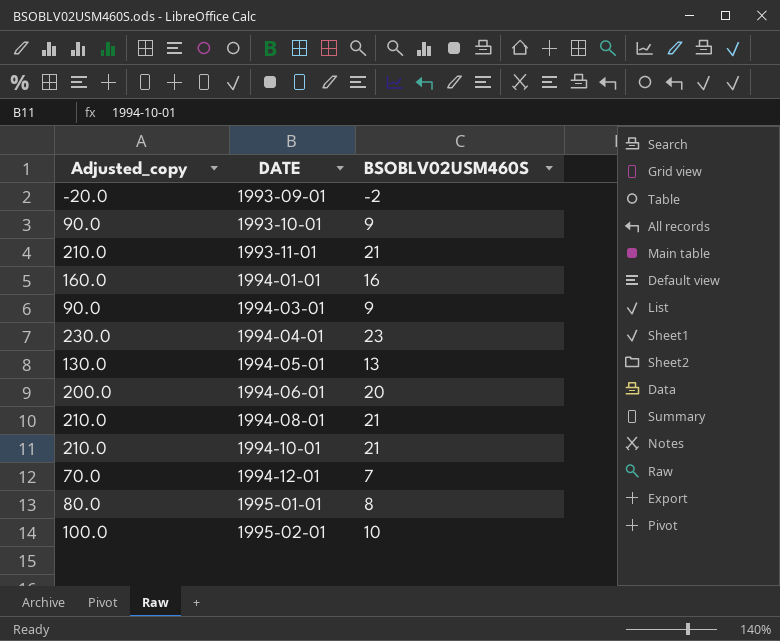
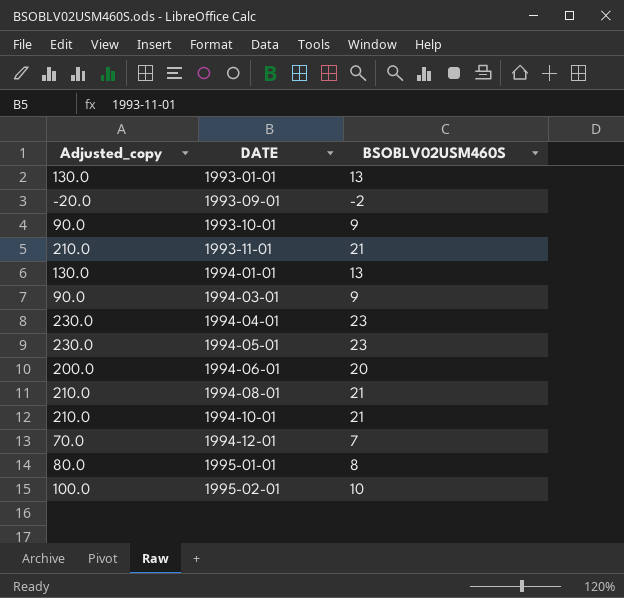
row 1993-01-01: none -> 130.0 | 13
1994-01-01 | Adjusted_copy: 160.0 -> 130.0
1994-01-01 | BSOBLV02USM460S: 16 -> 13
1994-05-01 | Adjusted_copy: 130.0 -> 230.0
1994-05-01 | BSOBLV02USM460S: 13 -> 23

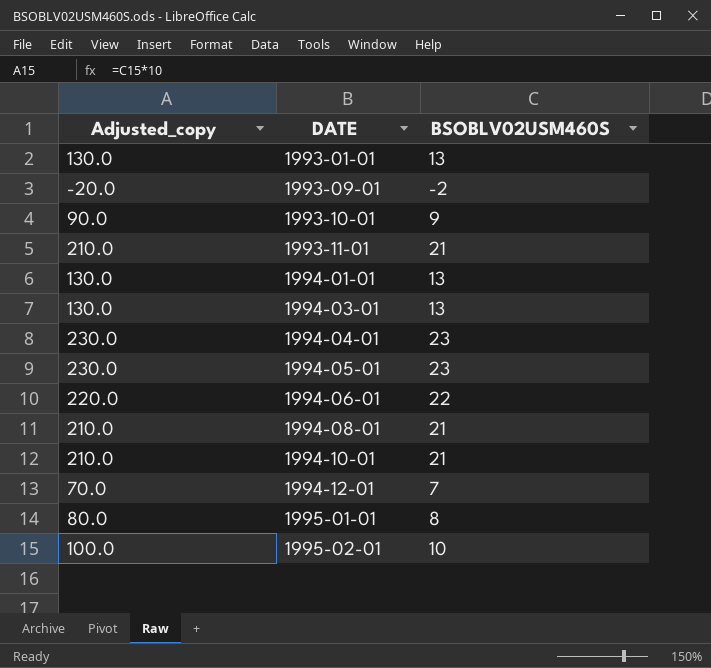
1994-03-01 | Adjusted_copy: 90.0 -> 130.0
1994-03-01 | BSOBLV02USM460S: 9 -> 13
1994-06-01 | Adjusted_copy: 200.0 -> 220.0
1994-06-01 | BSOBLV02USM460S: 20 -> 22

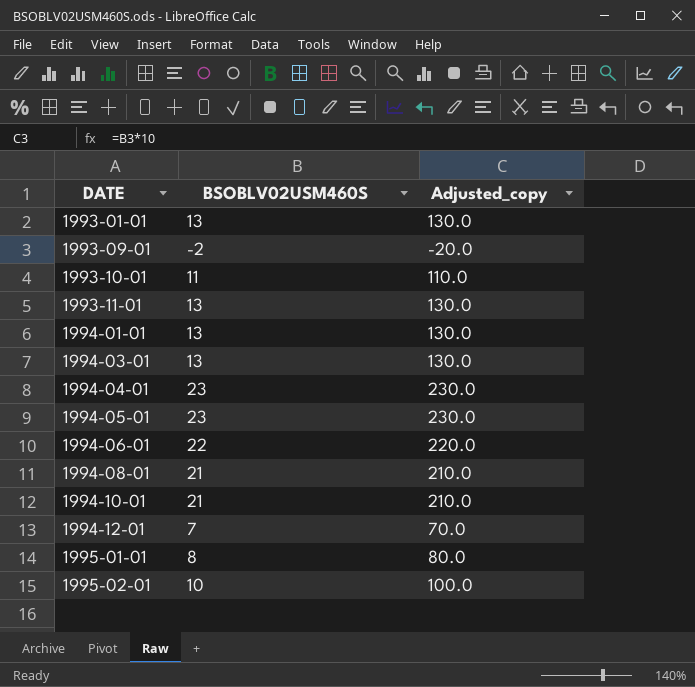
column Adjusted_copy | position: 1 -> 3
1993-10-01 | BSOBLV02USM460S: 9 -> 11
1993-10-01 | Adjusted_copy: 90.0 -> 110.0
1993-11-01 | BSOBLV02USM460S: 21 -> 13
1993-11-01 | Adjusted_copy: 210.0 -> 130.0

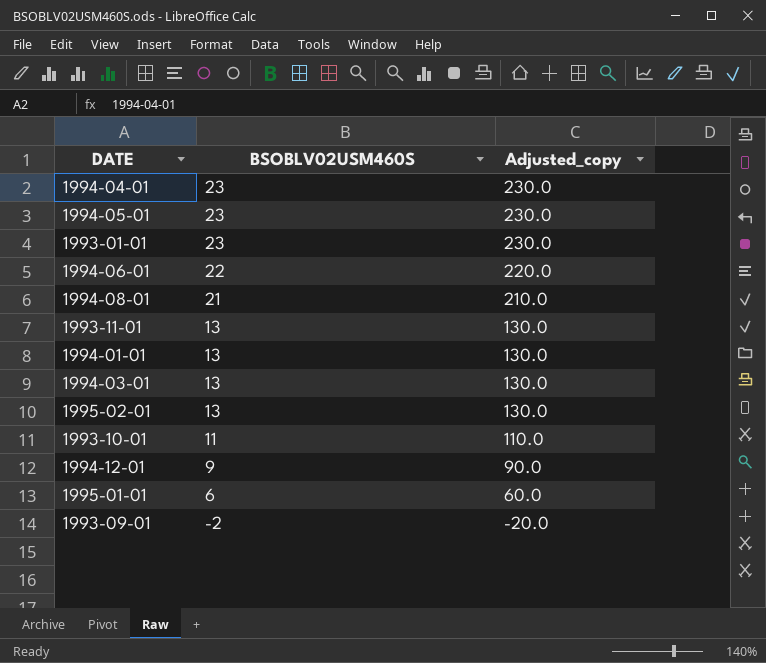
row order: DATE ascending -> BSOBLV02USM460S descending
row 1994-10-01: 21 | 210.0 -> none
1993-01-01 | BSOBLV02USM460S: 13 -> 23
1993-01-01 | Adjusted_copy: 130.0 -> 230.0
1995-02-01 | BSOBLV02USM460S: 10 -> 13
1995-02-01 | Adjusted_copy: 100.0 -> 130.0
1994-12-01 | BSOBLV02USM460S: 7 -> 9
1994-12-01 | Adjusted_copy: 70.0 -> 90.0
1995-01-01 | BSOBLV02USM460S: 8 -> 6
1995-01-01 | Adjusted_copy: 80.0 -> 60.0

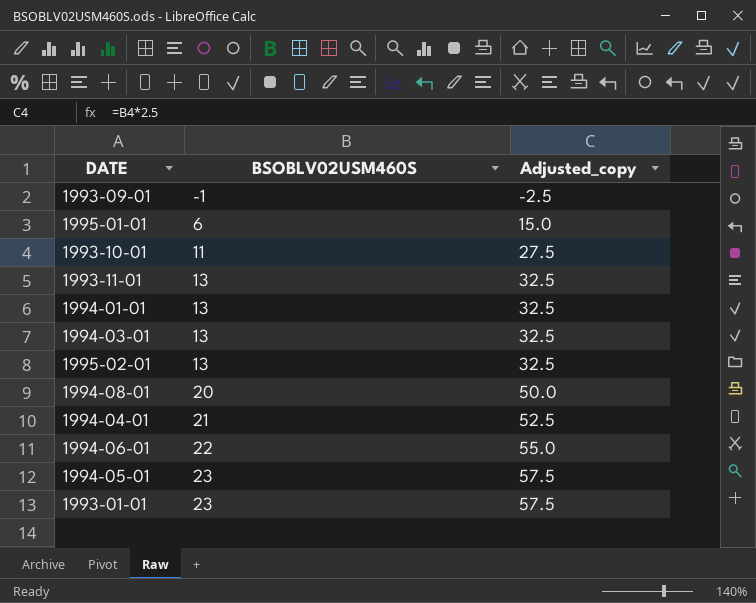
row order: BSOBLV02USM460S descending -> BSOBLV02USM460S ascending
column Adjusted_copy | formula: [BSOBLV02USM460S] * 10 -> [BSOBLV02USM460S] * 2.5
row 1994-12-01: 9 | 90.0 -> none
1993-09-01 | BSOBLV02USM460S: -2 -> -1
1994-08-01 | BSOBLV02USM460S: 21 -> 20
1994-04-01 | BSOBLV02USM460S: 23 -> 21

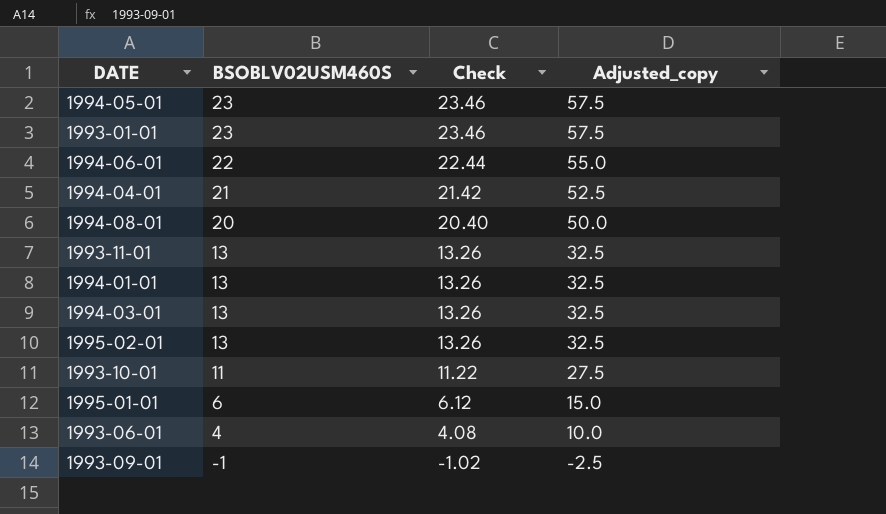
row order: BSOBLV02USM460S ascending -> BSOBLV02USM460S descending
column Check | formula: none -> [BSOBLV02USM460S] * 1.02
row 1993-06-01: none -> 4 | 4.08 | 10.0

